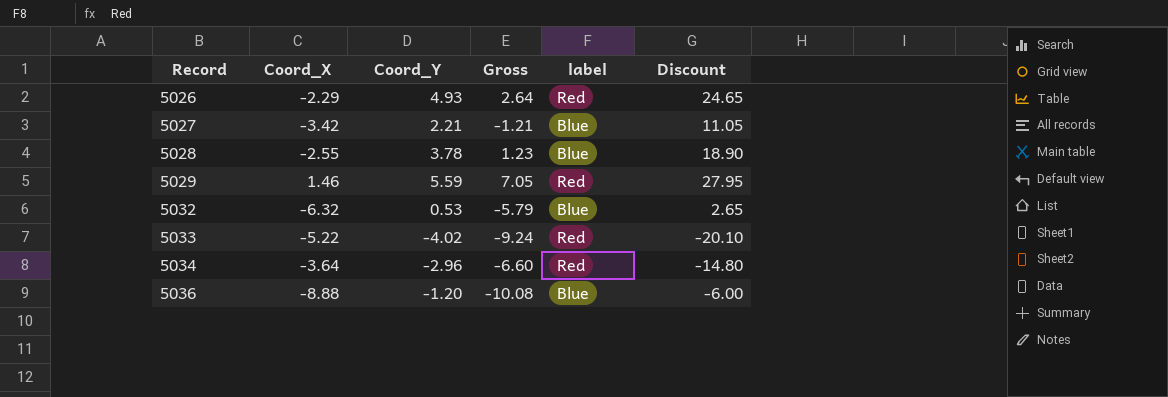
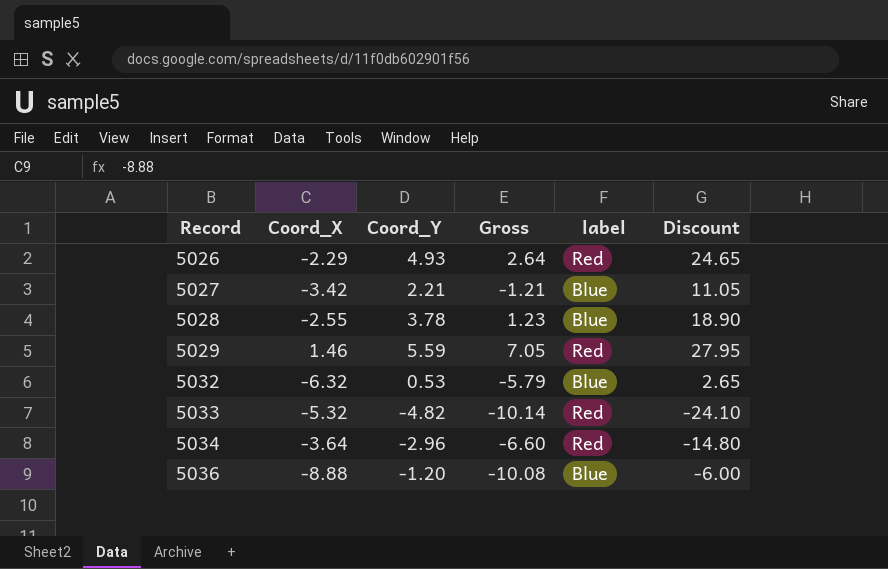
5033 | Coord_X: -5.22 -> -5.32
5033 | Coord_Y: -4.02 -> -4.82
5033 | Gross: -9.24 -> -10.14
5033 | Discount: -20.10 -> -24.10

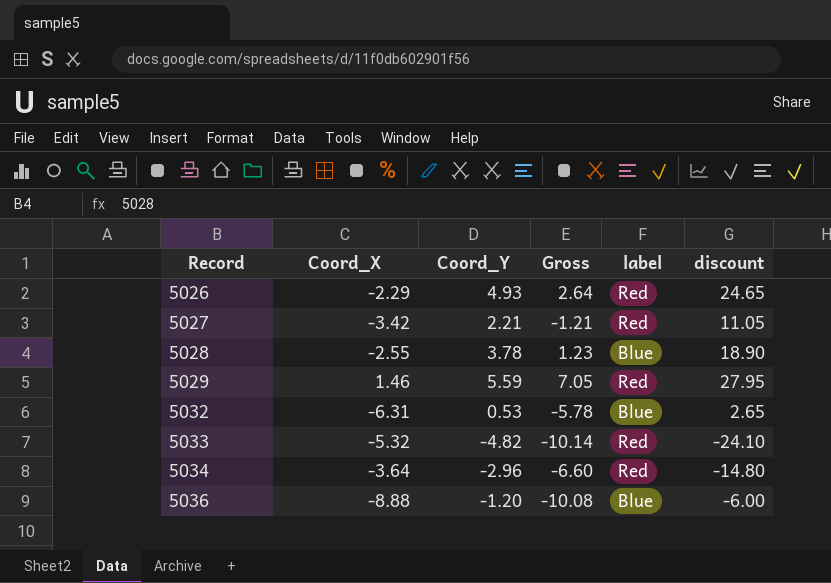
column name: Discount -> discount
5027 | label: Blue -> Red
5032 | Coord_X: -6.32 -> -6.31
5032 | Gross: -5.79 -> -5.78

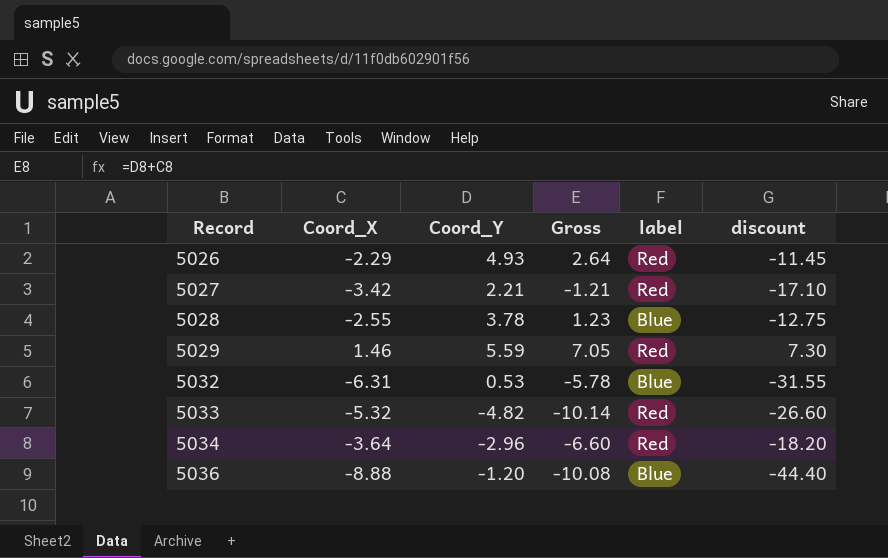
column discount | formula: [Coord_Y] * 5 -> [Coord_X] * 5

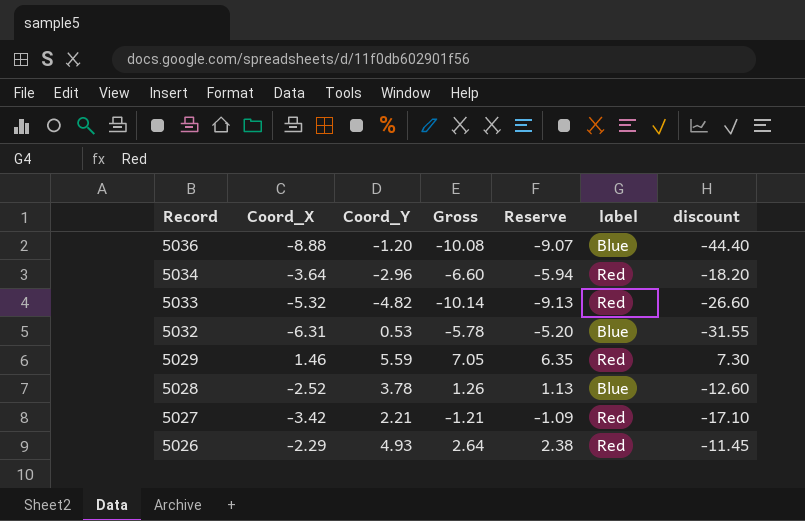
row order: Record ascending -> Record descending
column Reserve | formula: none -> [Gross] * 0.9
5028 | Coord_X: -2.55 -> -2.52
5028 | Gross: 1.23 -> 1.26
5028 | discount: -12.75 -> -12.60

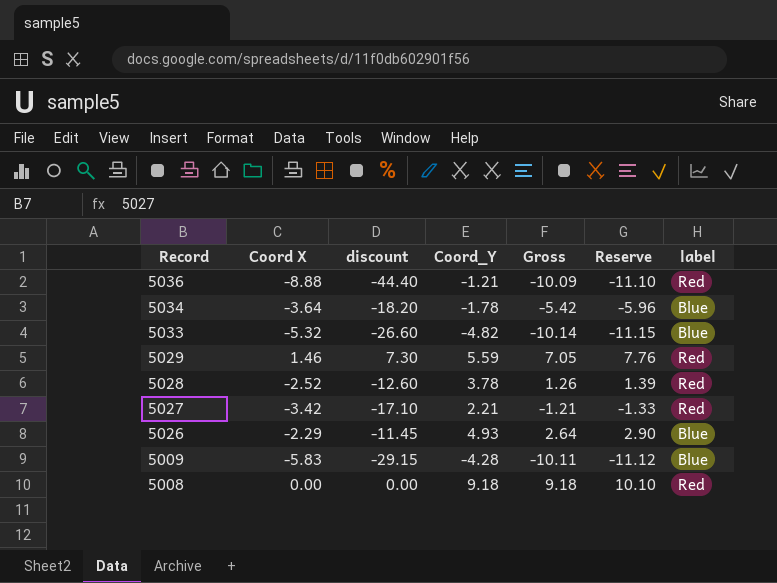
column name: Coord_X -> Coord X
column discount | position: 7 -> 3
column Reserve | formula: [Gross] * 0.9 -> [Gross] * 1.1
row 5032: -6.31 | 0.53 | -5.78 | -5.20 | Blue | -31.55 -> none
5036 | Coord_Y: -1.20 -> -1.21
5036 | Gross: -10.08 -> -10.09
5036 | label: Blue -> Red
5034 | Coord_Y: -2.96 -> -1.78
5034 | Gross: -6.60 -> -5.42
5034 | label: Red -> Blue
5033 | label: Red -> Blue
5028 | label: Blue -> Red
5026 | label: Red -> Blue
row 5009: none -> -5.83 | -29.15 | -4.28 | -10.11 | -11.12 | Blue
row 5008: none -> 0.00 | 0.00 | 9.18 | 9.18 | 10.10 | Red

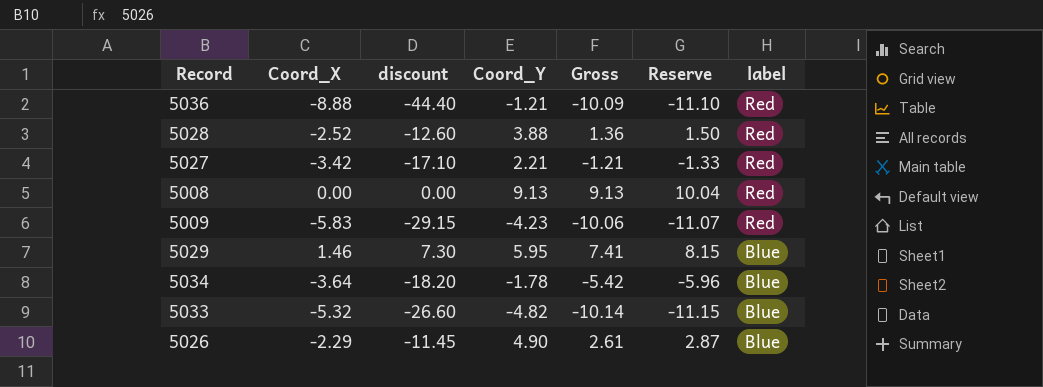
row order: Record descending -> label descending
column name: Coord X -> Coord_X
5028 | Coord_Y: 3.78 -> 3.88
5028 | Gross: 1.26 -> 1.36
5028 | Reserve: 1.39 -> 1.50
5008 | Coord_Y: 9.18 -> 9.13
5008 | Gross: 9.18 -> 9.13
5008 | Reserve: 10.10 -> 10.04
5009 | Coord_Y: -4.28 -> -4.23
5009 | Gross: -10.11 -> -10.06
5009 | Reserve: -11.12 -> -11.07
5009 | label: Blue -> Red
5029 | Coord_Y: 5.59 -> 5.95
5029 | Gross: 7.05 -> 7.41
5029 | Reserve: 7.76 -> 8.15
5029 | label: Red -> Blue
5026 | Coord_Y: 4.93 -> 4.90
5026 | Gross: 2.64 -> 2.61
5026 | Reserve: 2.90 -> 2.87

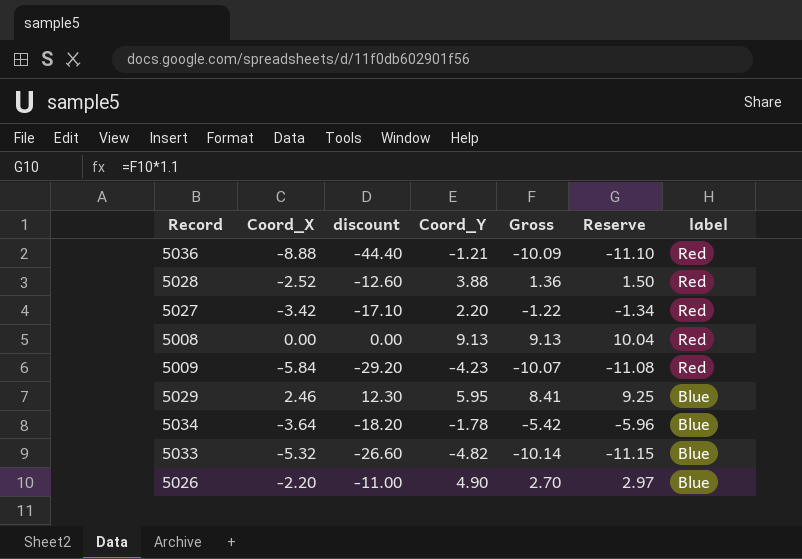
5027 | Coord_Y: 2.21 -> 2.20
5027 | Gross: -1.21 -> -1.22
5027 | Reserve: -1.33 -> -1.34
5009 | Coord_X: -5.83 -> -5.84
5009 | discount: -29.15 -> -29.20
5009 | Gross: -10.06 -> -10.07
5009 | Reserve: -11.07 -> -11.08
5029 | Coord_X: 1.46 -> 2.46
5029 | discount: 7.30 -> 12.30
5029 | Gross: 7.41 -> 8.41
5029 | Reserve: 8.15 -> 9.25
5026 | Coord_X: -2.29 -> -2.20
5026 | discount: -11.45 -> -11.00
5026 | Gross: 2.61 -> 2.70
5026 | Reserve: 2.87 -> 2.97

